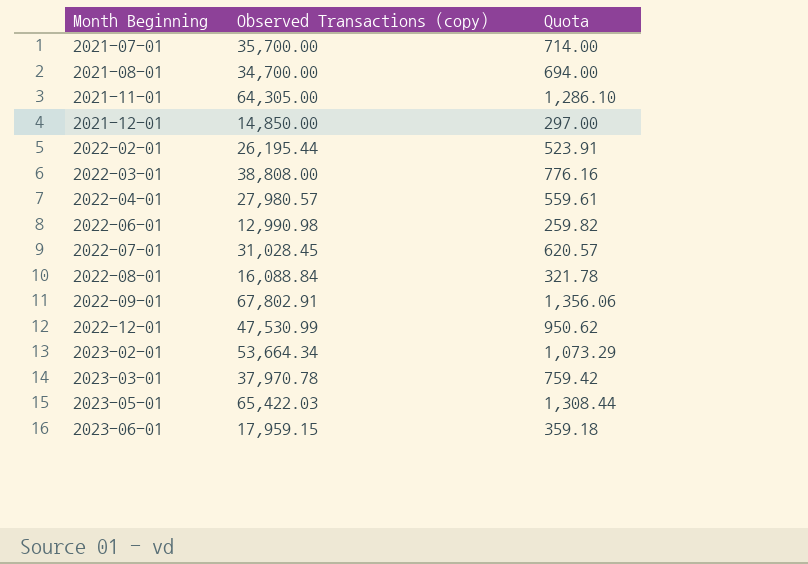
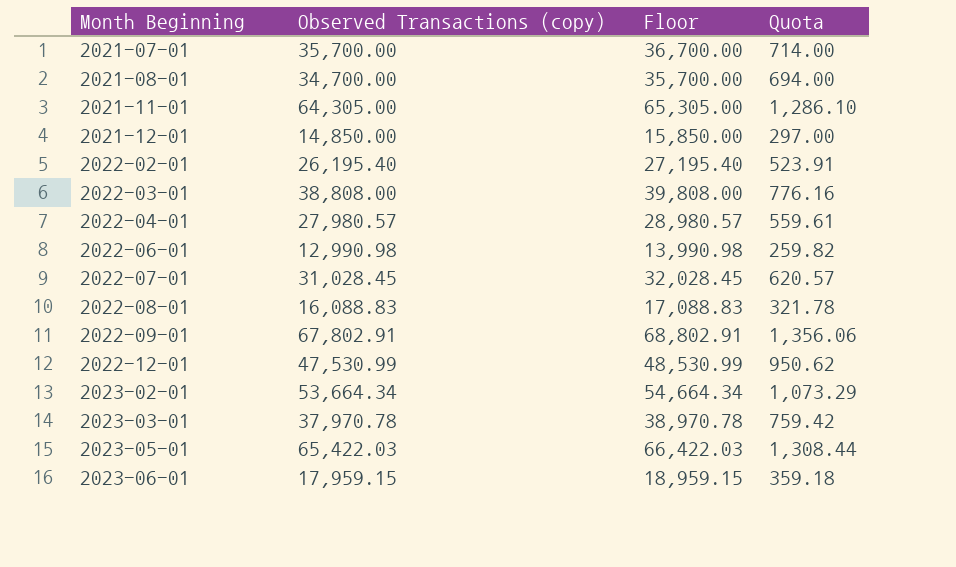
column Floor | formula: none -> [Observed Transactions (copy)] + 1000
2022-02-01 | Observed Transactions (copy): 26,195.44 -> 26,195.40
2022-08-01 | Observed Transactions (copy): 16,088.84 -> 16,088.83

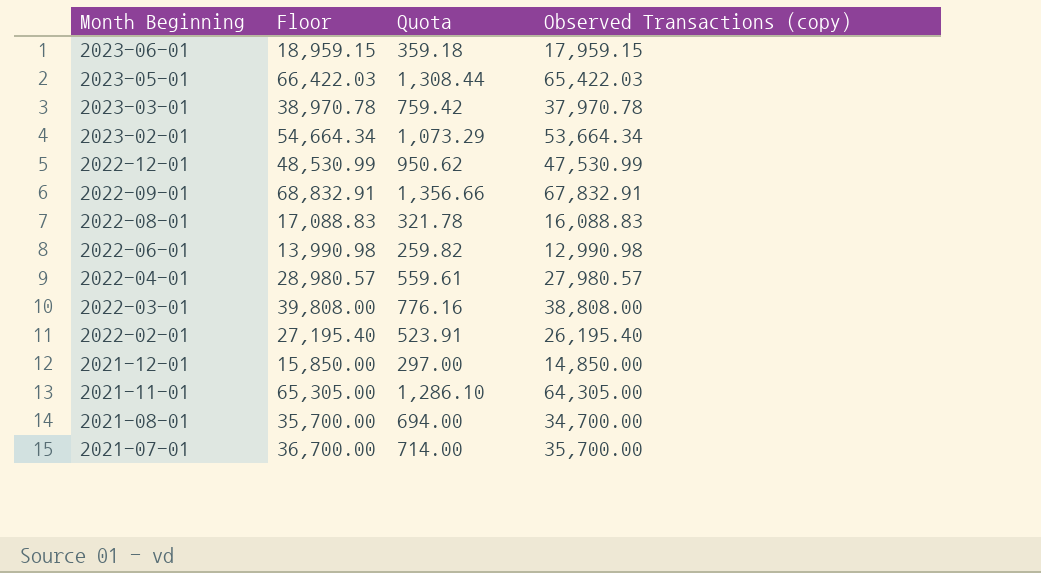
row order: Month Beginning ascending -> Month Beginning descending
column Observed Transactions (copy) | position: 2 -> 4
row 2022-07-01: 31,028.45 | 32,028.45 | 620.57 -> none
2022-09-01 | Floor: 68,802.91 -> 68,832.91
2022-09-01 | Quota: 1,356.06 -> 1,356.66
2022-09-01 | Observed Transactions (copy): 67,802.91 -> 67,832.91

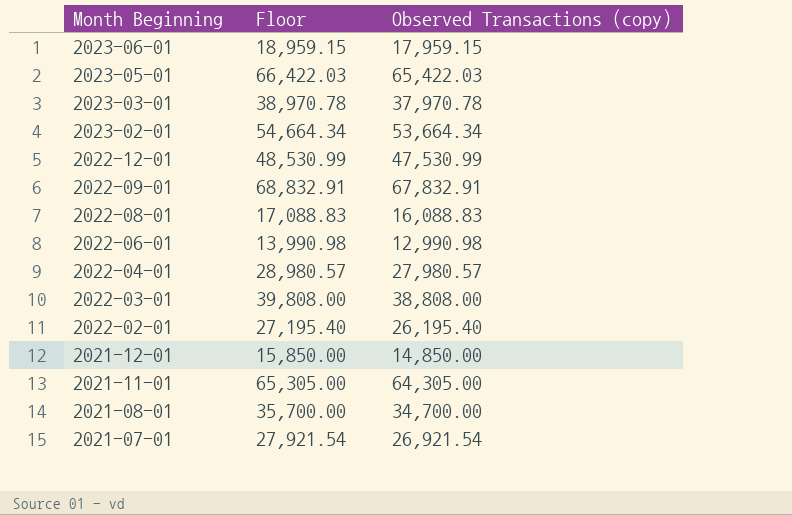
column Quota | formula: [Observed Transactions (copy)] * 0.02 -> none
2021-07-01 | Floor: 36,700.00 -> 27,921.54
2021-07-01 | Observed Transactions (copy): 35,700.00 -> 26,921.54

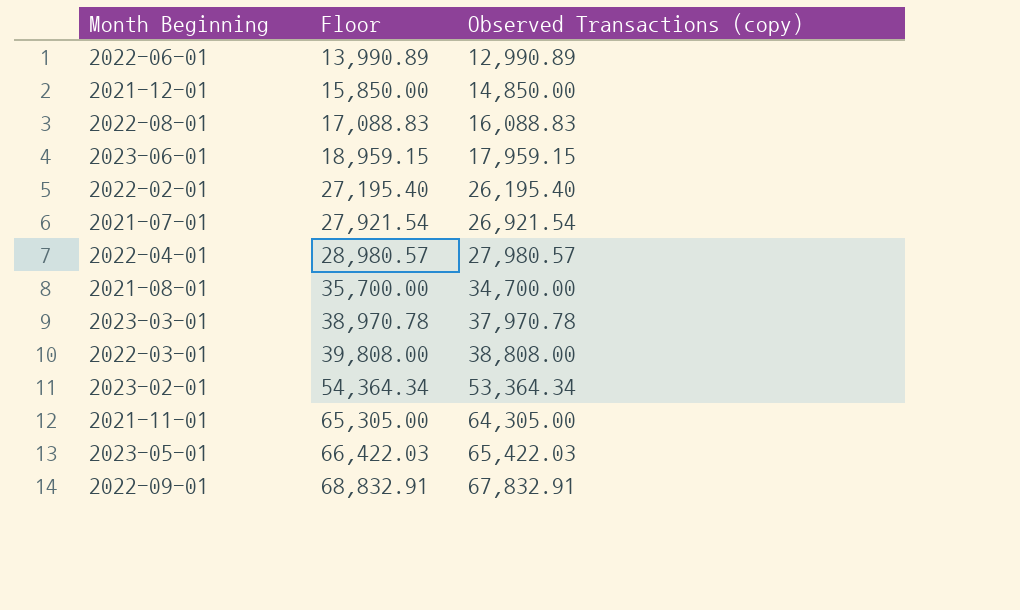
row order: Month Beginning descending -> Floor ascending
row 2022-12-01: 48,530.99 | 47,530.99 -> none
2022-06-01 | Floor: 13,990.98 -> 13,990.89
2022-06-01 | Observed Transactions (copy): 12,990.98 -> 12,990.89
2023-02-01 | Floor: 54,664.34 -> 54,364.34
2023-02-01 | Observed Transactions (copy): 53,664.34 -> 53,364.34

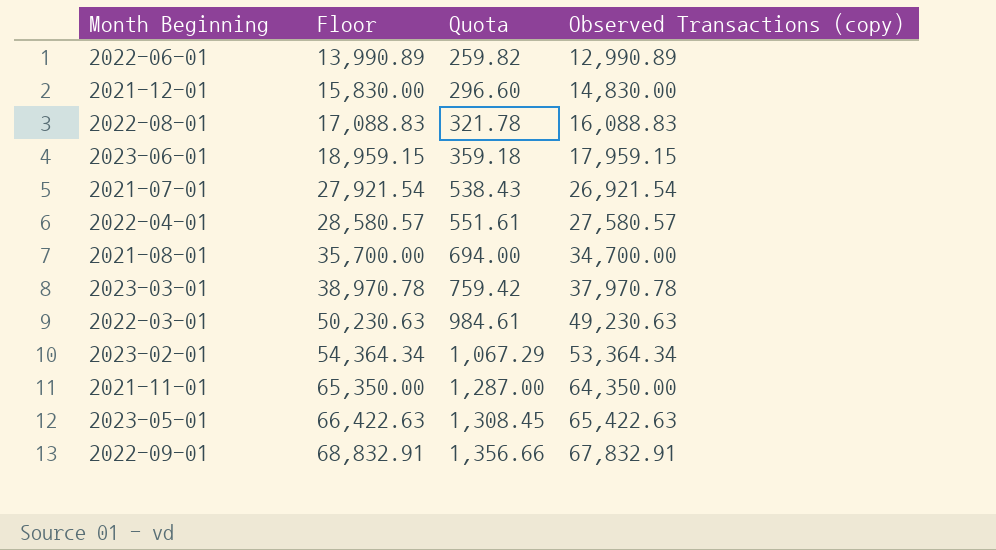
column Quota | formula: none -> [Observed Transactions (copy)] * 0.02
row 2022-02-01: 27,195.40 | 26,195.40 -> none
2021-12-01 | Floor: 15,850.00 -> 15,830.00
2021-12-01 | Observed Transactions (copy): 14,850.00 -> 14,830.00
2022-04-01 | Floor: 28,980.57 -> 28,580.57
2022-04-01 | Observed Transactions (copy): 27,980.57 -> 27,580.57
2022-03-01 | Floor: 39,808.00 -> 50,230.63
2022-03-01 | Observed Transactions (copy): 38,808.00 -> 49,230.63
2021-11-01 | Floor: 65,305.00 -> 65,350.00
2021-11-01 | Observed Transactions (copy): 64,305.00 -> 64,350.00
2023-05-01 | Floor: 66,422.03 -> 66,422.63
2023-05-01 | Observed Transactions (copy): 65,422.03 -> 65,422.63

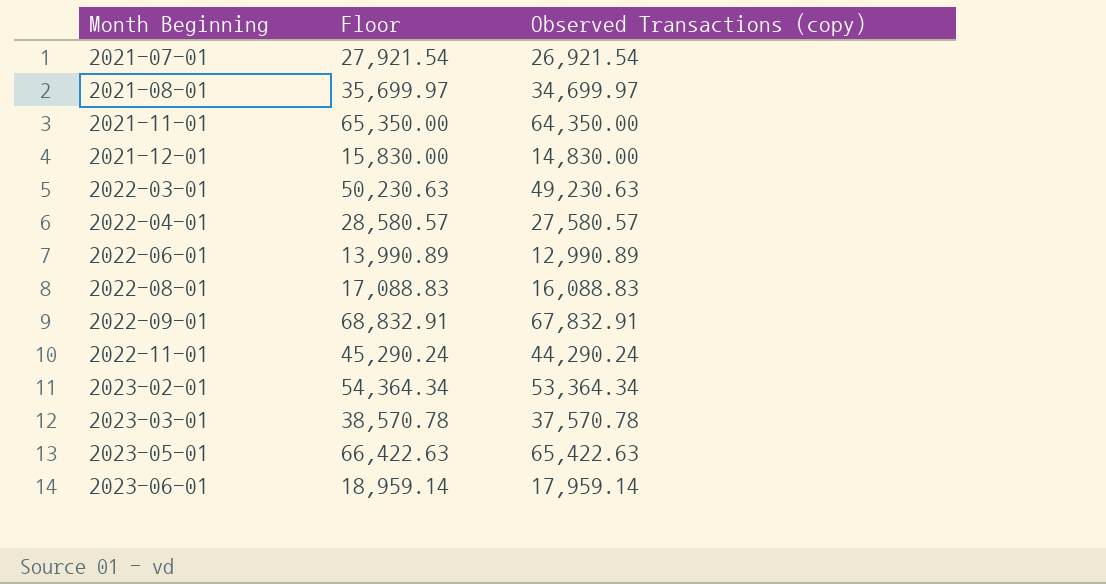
row order: Floor ascending -> Month Beginning ascending
column Quota | formula: [Observed Transactions (copy)] * 0.02 -> none
2021-08-01 | Floor: 35,700.00 -> 35,699.97
2021-08-01 | Observed Transactions (copy): 34,700.00 -> 34,699.97
row 2022-11-01: none -> 45,290.24 | 44,290.24
2023-03-01 | Floor: 38,970.78 -> 38,570.78
2023-03-01 | Observed Transactions (copy): 37,970.78 -> 37,570.78
2023-06-01 | Floor: 18,959.15 -> 18,959.14
2023-06-01 | Observed Transactions (copy): 17,959.15 -> 17,959.14

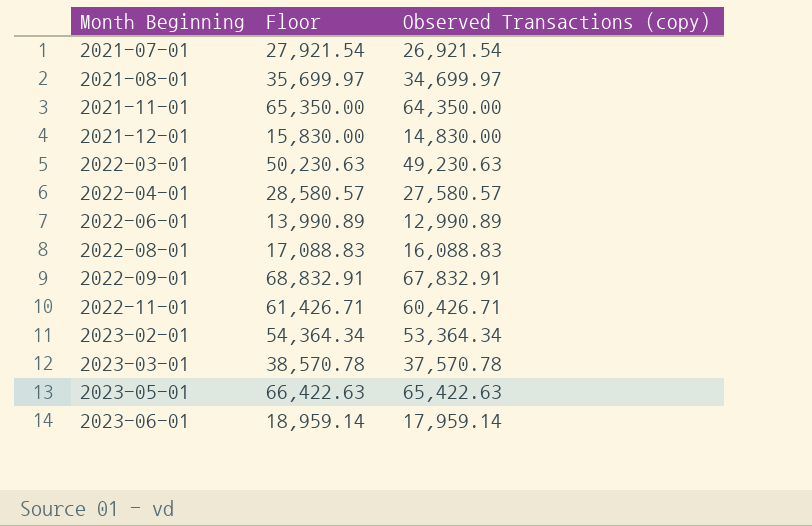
2022-11-01 | Floor: 45,290.24 -> 61,426.71
2022-11-01 | Observed Transactions (copy): 44,290.24 -> 60,426.71

